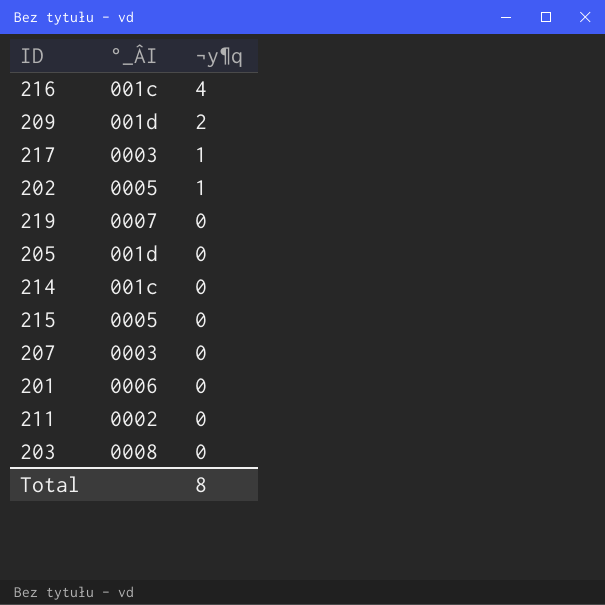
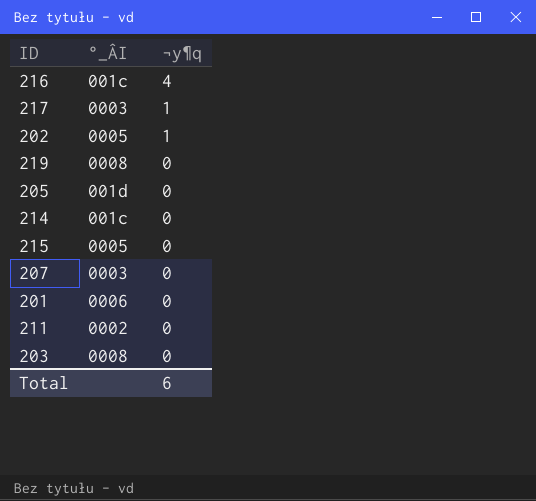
row 209: 001d | 2 -> none
219 | °_ÂI: 0007 -> 0008
Total | ¬y¶q: 8 -> 6

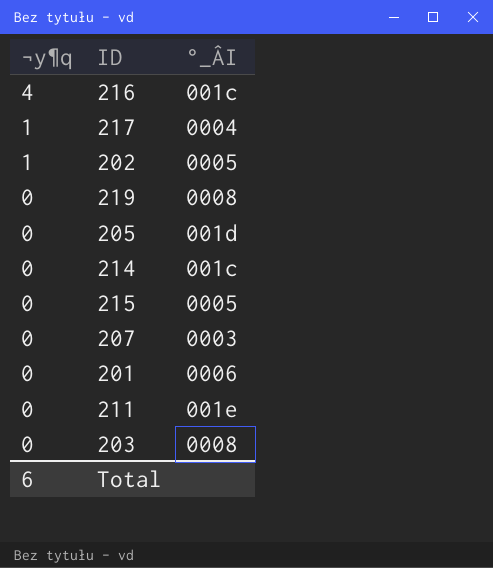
column ¬y¶q | position: 3 -> 1
217 | °_ÂI: 0003 -> 0004
211 | °_ÂI: 0002 -> 001e

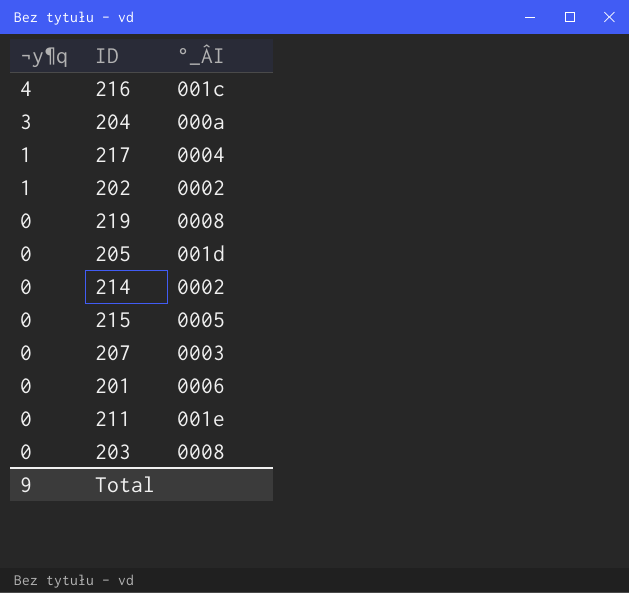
row 204: none -> 3 | 000a
202 | °_ÂI: 0005 -> 0002
214 | °_ÂI: 001c -> 0002
Total | ¬y¶q: 6 -> 9

